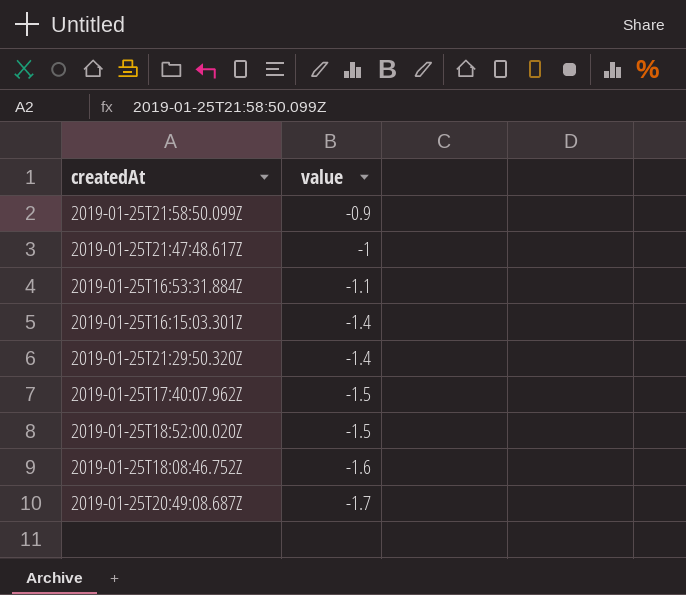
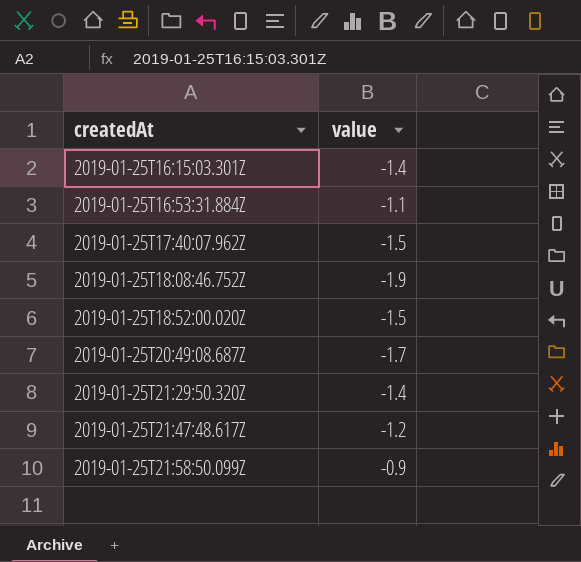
row order: value descending -> createdAt ascending
2019-01-25T18:08:46.752Z | value: -1.6 -> -1.9
2019-01-25T21:47:48.617Z | value: -1 -> -1.2

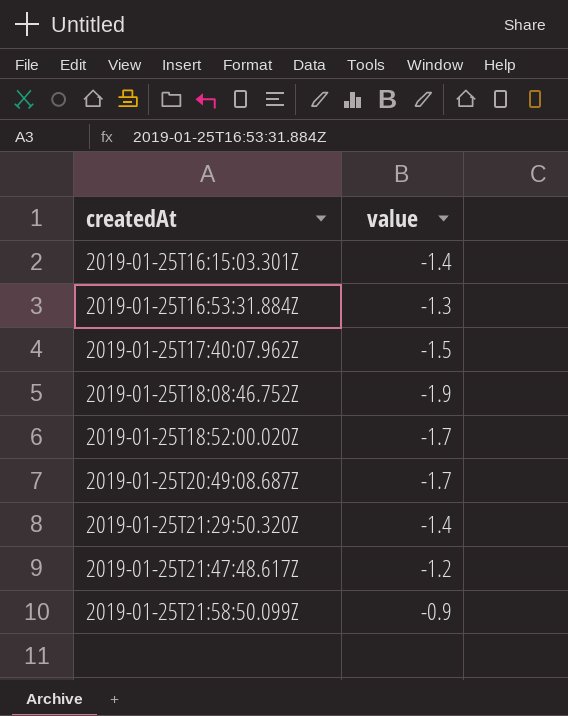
2019-01-25T16:53:31.884Z | value: -1.1 -> -1.3
2019-01-25T18:52:00.020Z | value: -1.5 -> -1.7

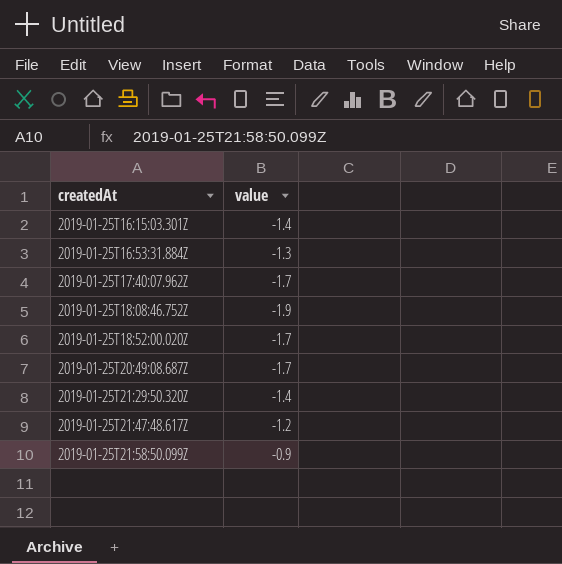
2019-01-25T17:40:07.962Z | value: -1.5 -> -1.7

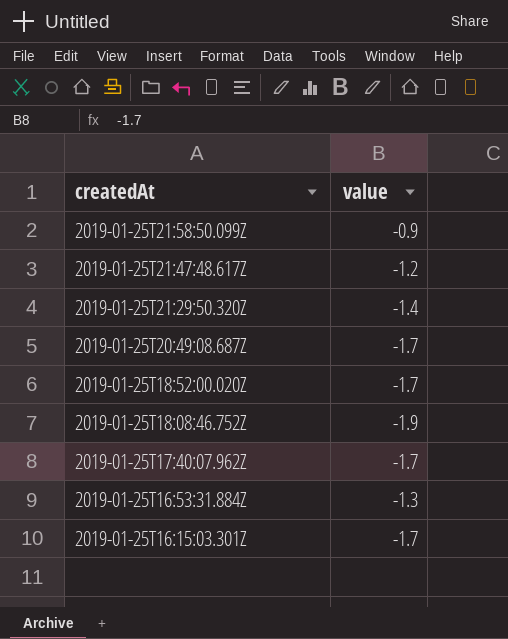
row order: createdAt ascending -> createdAt descending
2019-01-25T16:15:03.301Z | value: -1.4 -> -1.7

